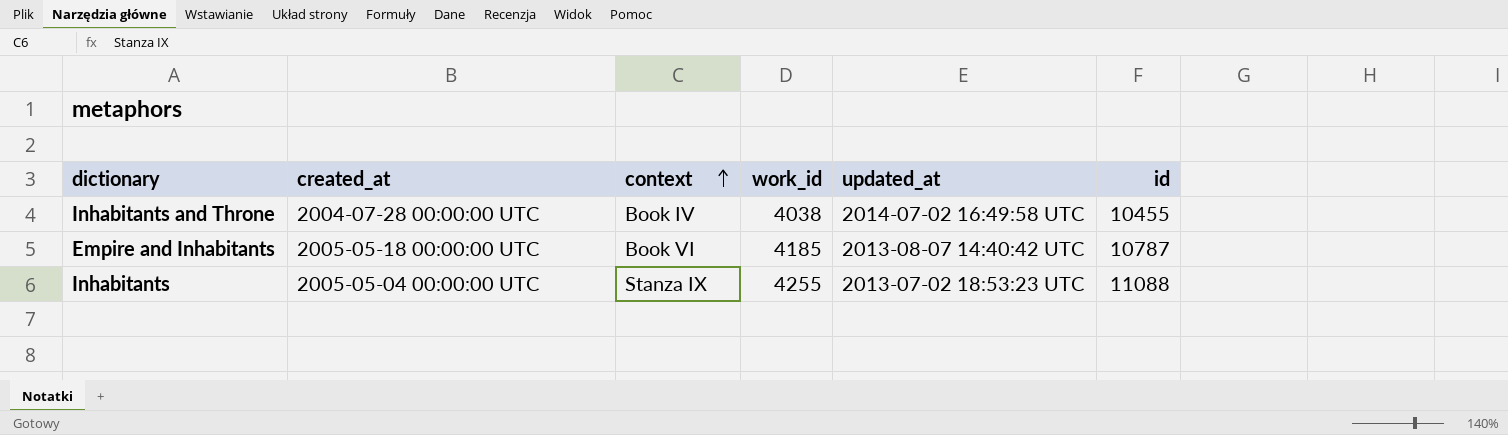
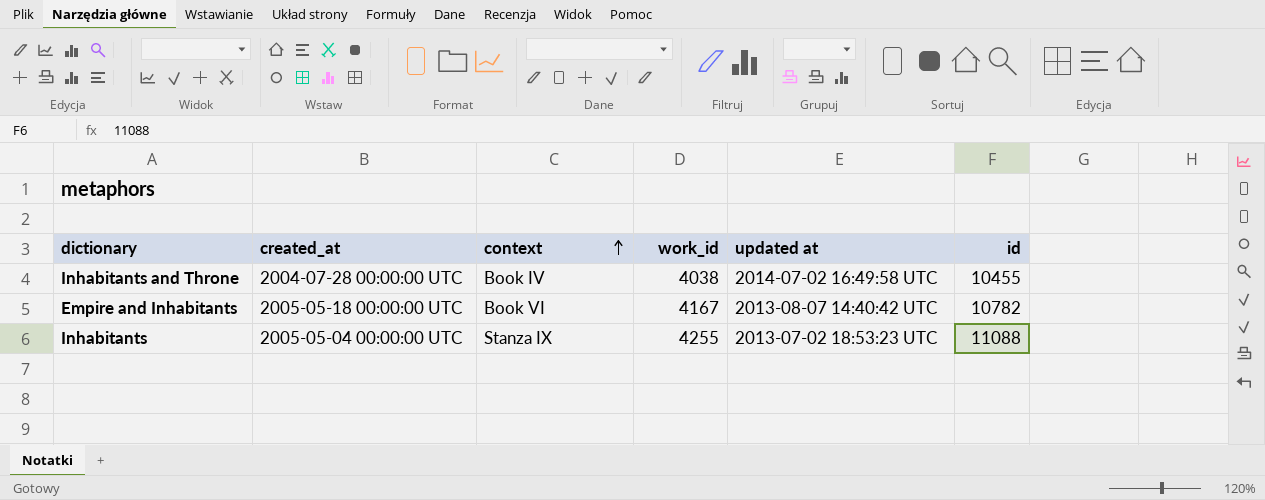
column name: updated_at -> updated at
Empire and Inhabitants | work_id: 4185 -> 4167
Empire and Inhabitants | id: 10787 -> 10782

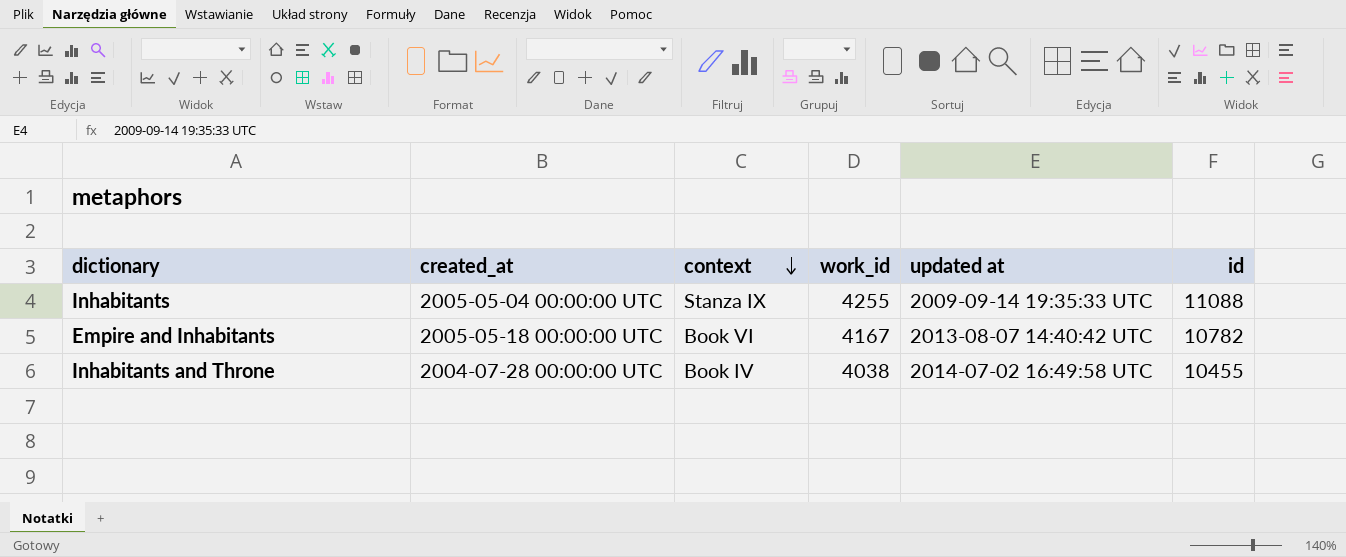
row order: context ascending -> context descending
Inhabitants | updated at: 2013-07-02 18:53:23 UTC -> 2009-09-14 19:35:33 UTC

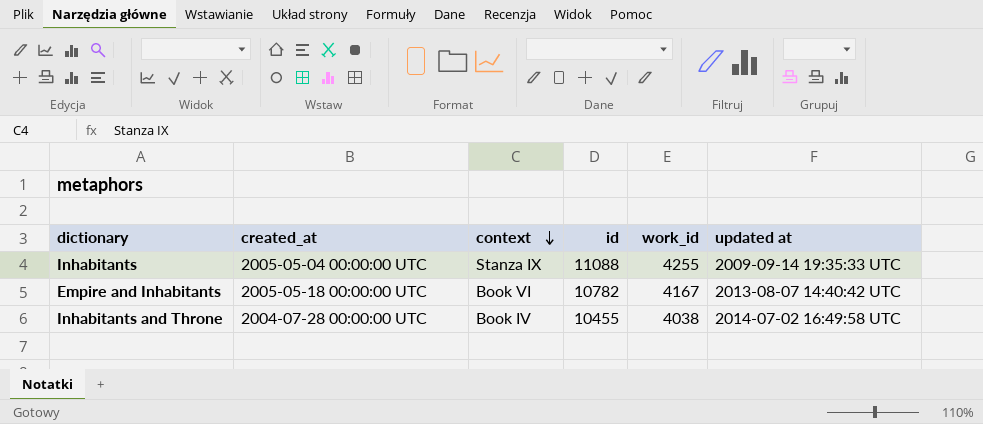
column id | position: 6 -> 4

